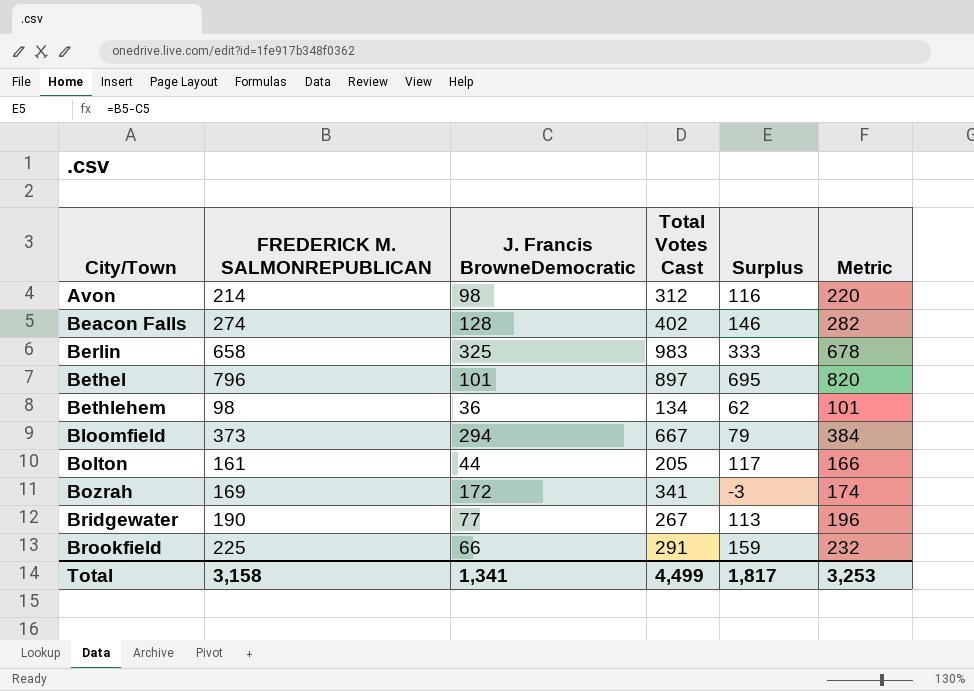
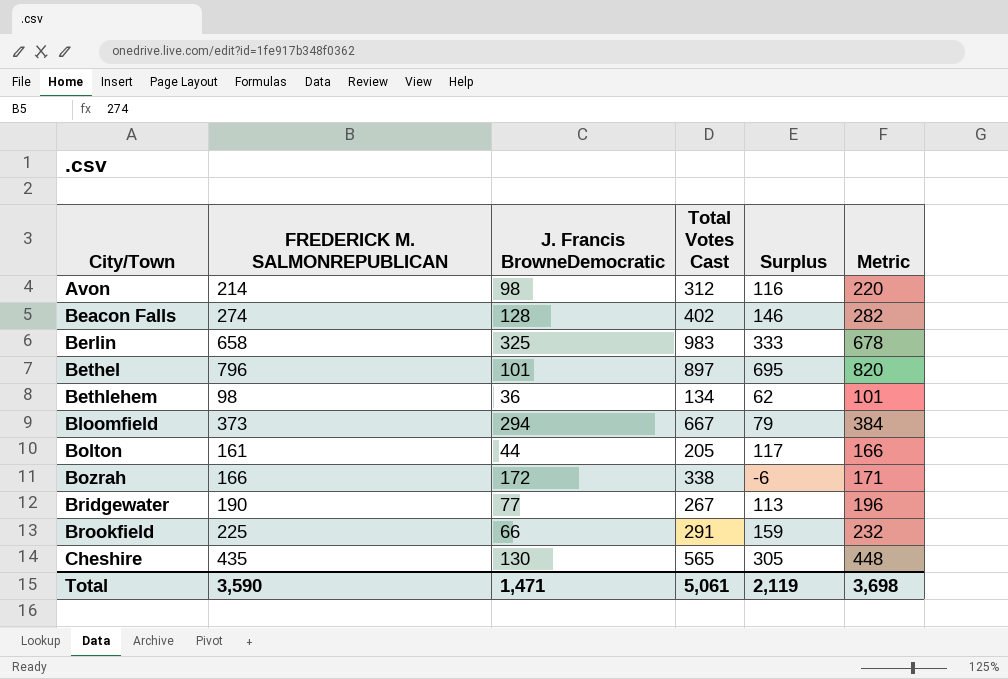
Bozrah | FREDERICK M. SALMONREPUBLICAN: 169 -> 166
Bozrah | Total Votes Cast: 341 -> 338
Bozrah | Surplus: -3 -> -6
Bozrah | Metric: 174 -> 171
row Cheshire: none -> 435 | 130 | 565 | 305 | 448
Total | FREDERICK M. SALMONREPUBLICAN: 3,158 -> 3,590
Total | J. Francis BrowneDemocratic: 1,341 -> 1,471
Total | Total Votes Cast: 4,499 -> 5,061
Total | Surplus: 1,817 -> 2,119
Total | Metric: 3,253 -> 3,698

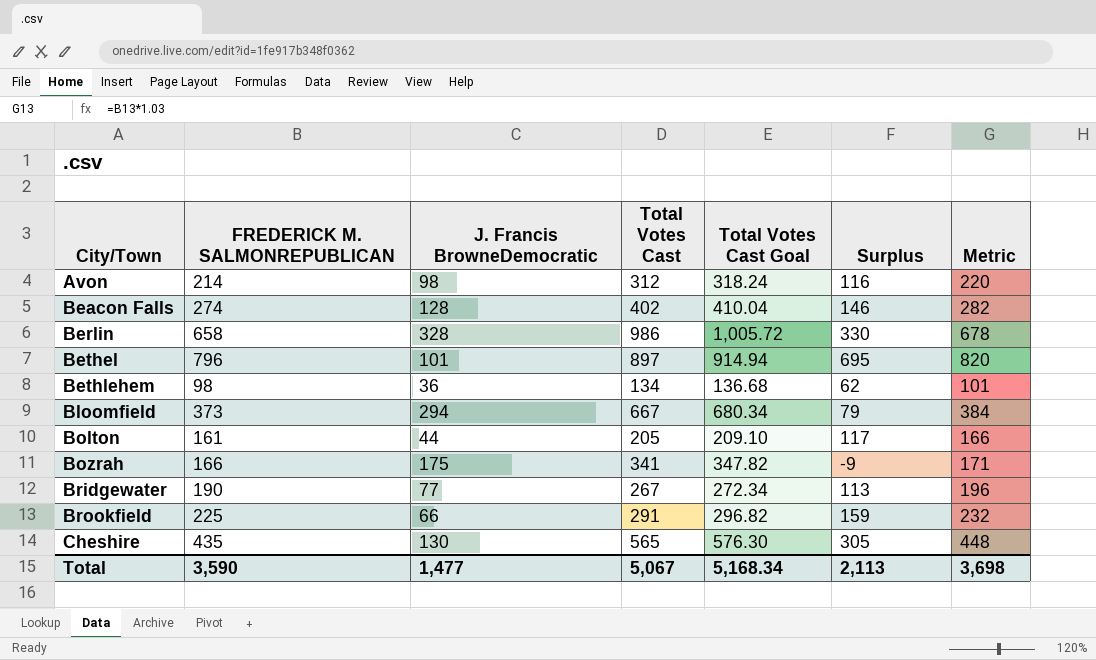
column Total Votes Cast Goal | formula: none -> [Total Votes Cast] * 1.02
Berlin | J. Francis BrowneDemocratic: 325 -> 328
Berlin | Total Votes Cast: 983 -> 986
Berlin | Surplus: 333 -> 330
Bozrah | J. Francis BrowneDemocratic: 172 -> 175
Bozrah | Total Votes Cast: 338 -> 341
Bozrah | Surplus: -6 -> -9
Total | J. Francis BrowneDemocratic: 1,471 -> 1,477
Total | Total Votes Cast: 5,061 -> 5,067
Total | Surplus: 2,119 -> 2,113

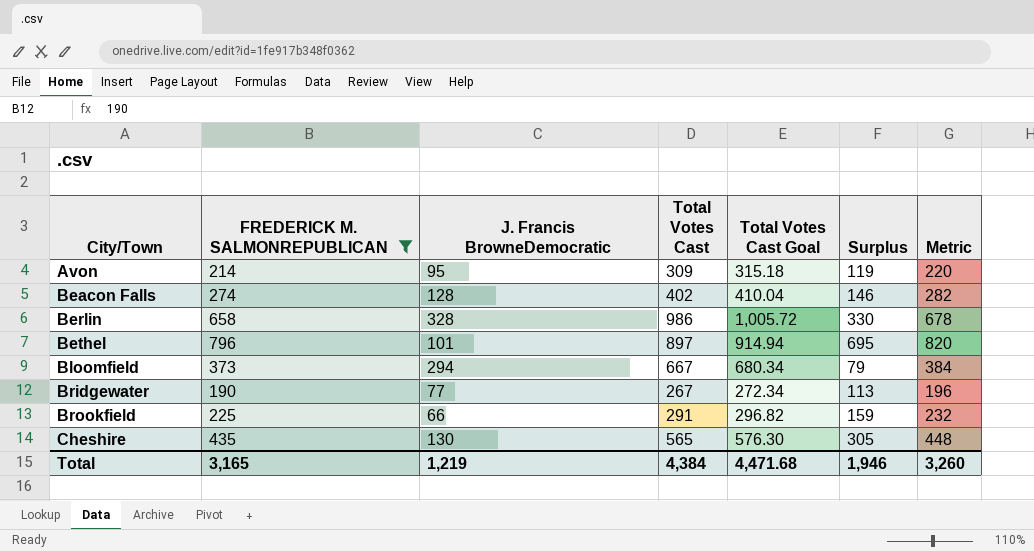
filter: none -> FREDERICK M. SALMONREPUBLICAN >= 190
Avon | J. Francis BrowneDemocratic: 98 -> 95
Avon | Total Votes Cast: 312 -> 309
Avon | Total Votes Cast Goal: 318.24 -> 315.18
Avon | Surplus: 116 -> 119
Total | FREDERICK M. SALMONREPUBLICAN: 3,590 -> 3,165
Total | J. Francis BrowneDemocratic: 1,477 -> 1,219
Total | Total Votes Cast: 5,067 -> 4,384
Total | Total Votes Cast Goal: 5,168.34 -> 4,471.68
Total | Surplus: 2,113 -> 1,946
Total | Metric: 3,698 -> 3,260

